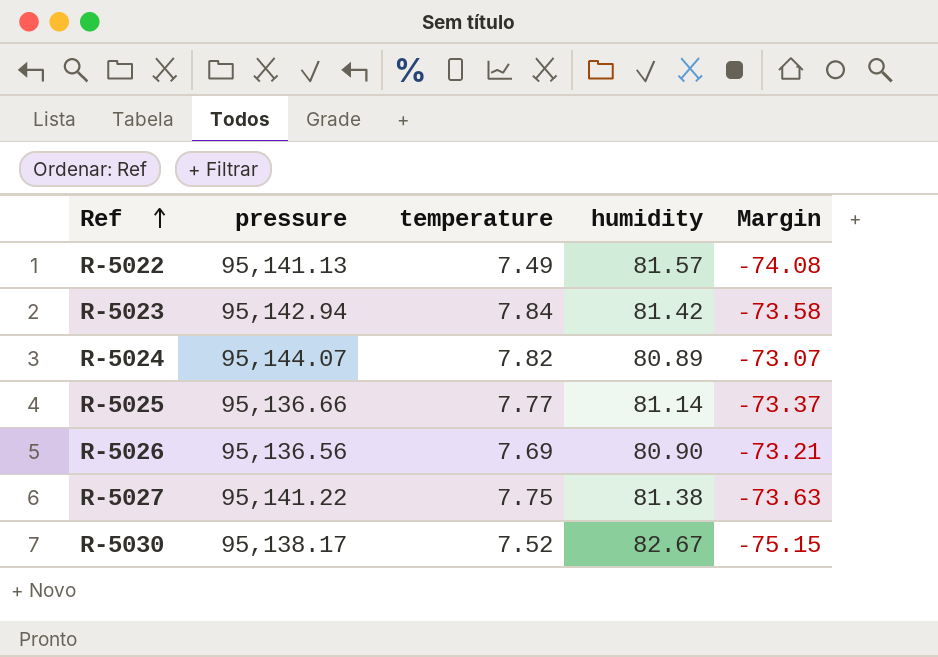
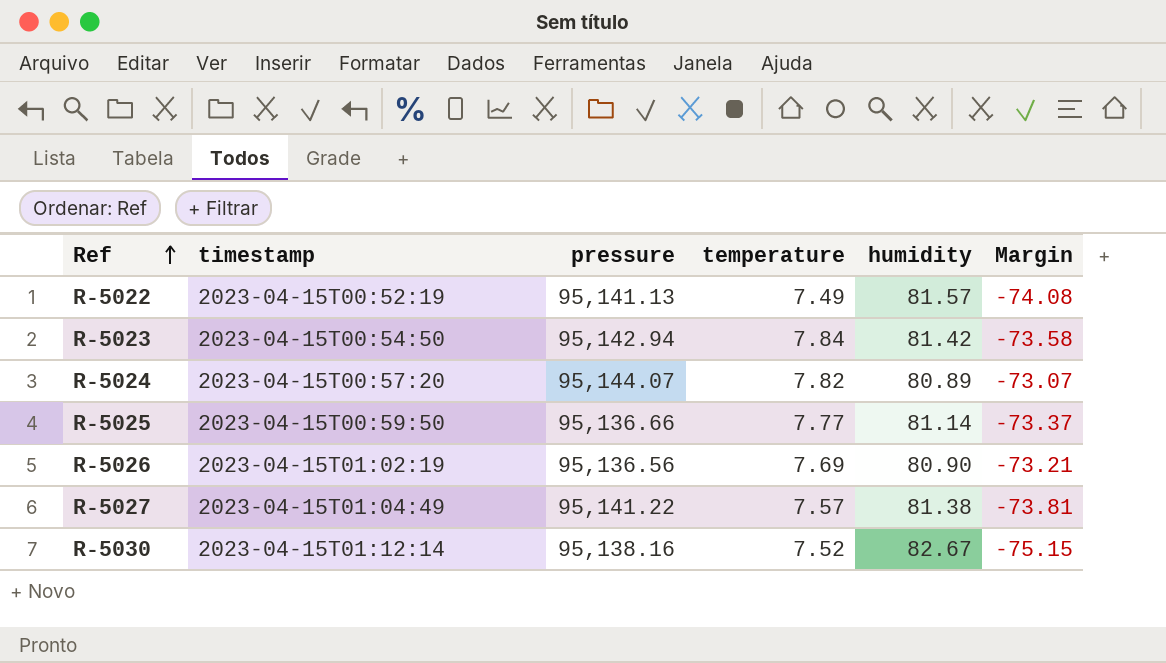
column timestamp | position: none -> 2
R-5027 | temperature: 7.75 -> 7.57
R-5027 | Margin: -73.63 -> -73.81
R-5030 | pressure: 95,138.17 -> 95,138.16

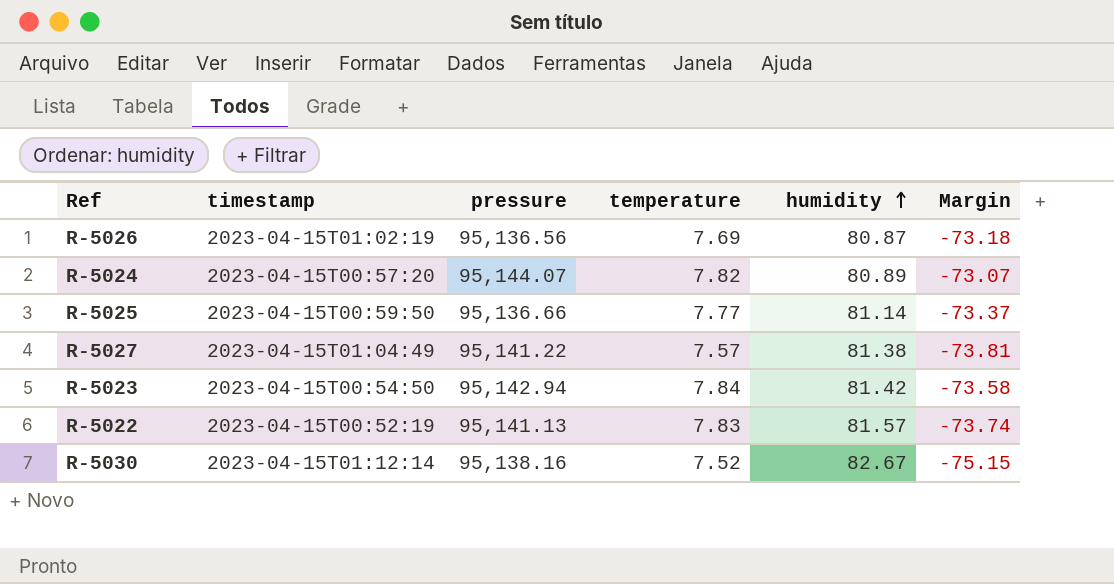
row order: Ref ascending -> humidity ascending
R-5026 | humidity: 80.90 -> 80.87
R-5026 | Margin: -73.21 -> -73.18
R-5022 | temperature: 7.49 -> 7.83
R-5022 | Margin: -74.08 -> -73.74

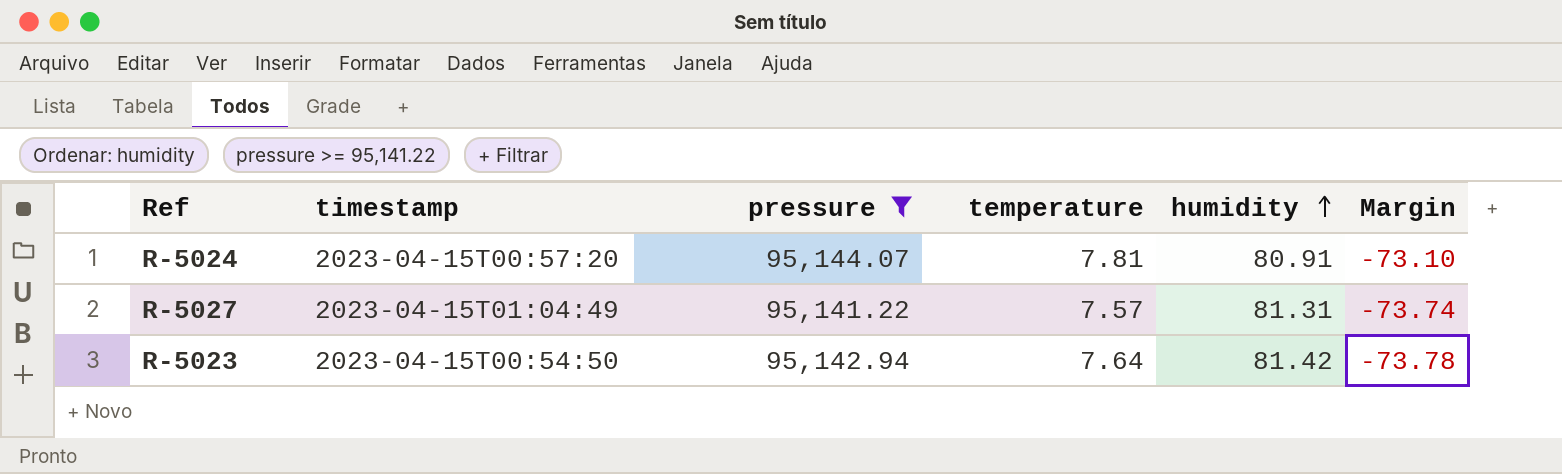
filter: none -> pressure >= 95,141.22
R-5024 | temperature: 7.82 -> 7.81
R-5024 | humidity: 80.89 -> 80.91
R-5024 | Margin: -73.07 -> -73.10
R-5027 | humidity: 81.38 -> 81.31
R-5027 | Margin: -73.81 -> -73.74
R-5023 | temperature: 7.84 -> 7.64
R-5023 | Margin: -73.58 -> -73.78

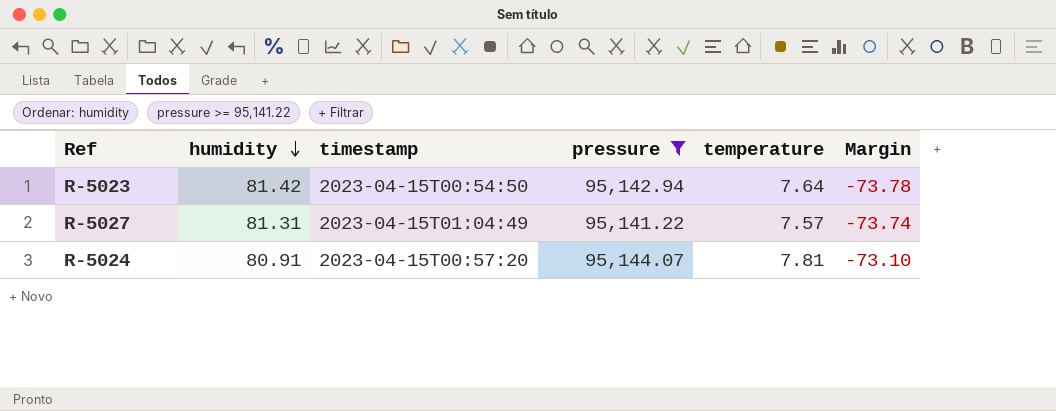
row order: humidity ascending -> humidity descending
column humidity | position: 5 -> 2

